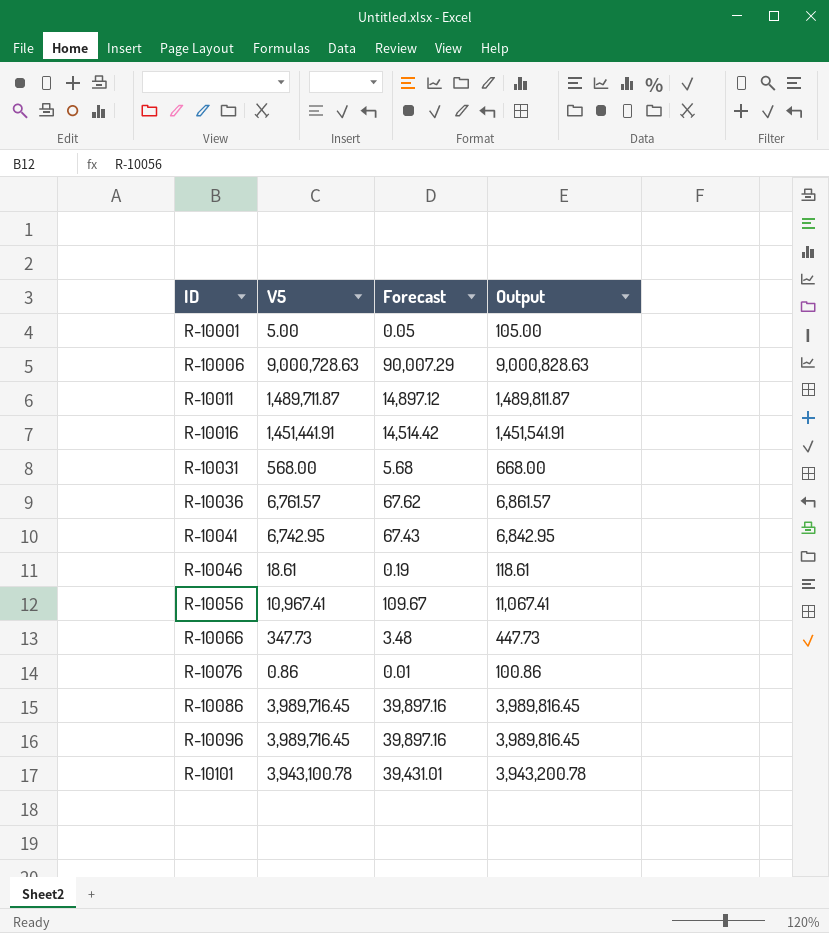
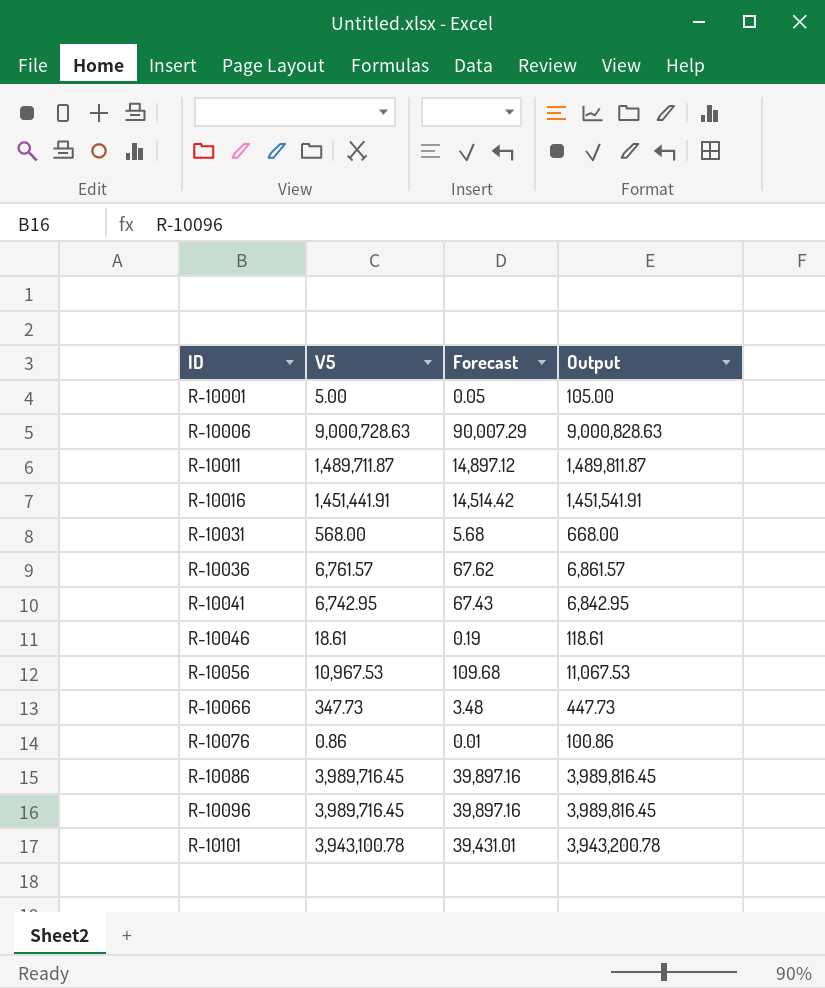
R-10056 | V5: 10,967.41 -> 10,967.53
R-10056 | Forecast: 109.67 -> 109.68
R-10056 | Output: 11,067.41 -> 11,067.53

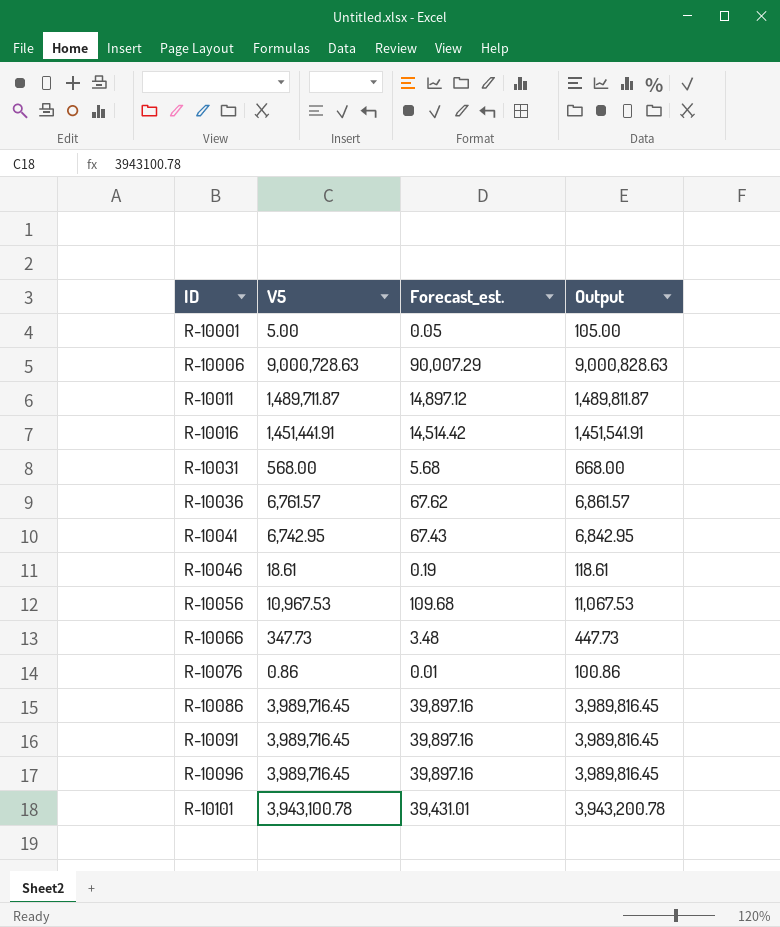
column name: Forecast -> Forecast_est.
row R-10091: none -> 3,989,716.45 | 39,897.16 | 3,989,816.45

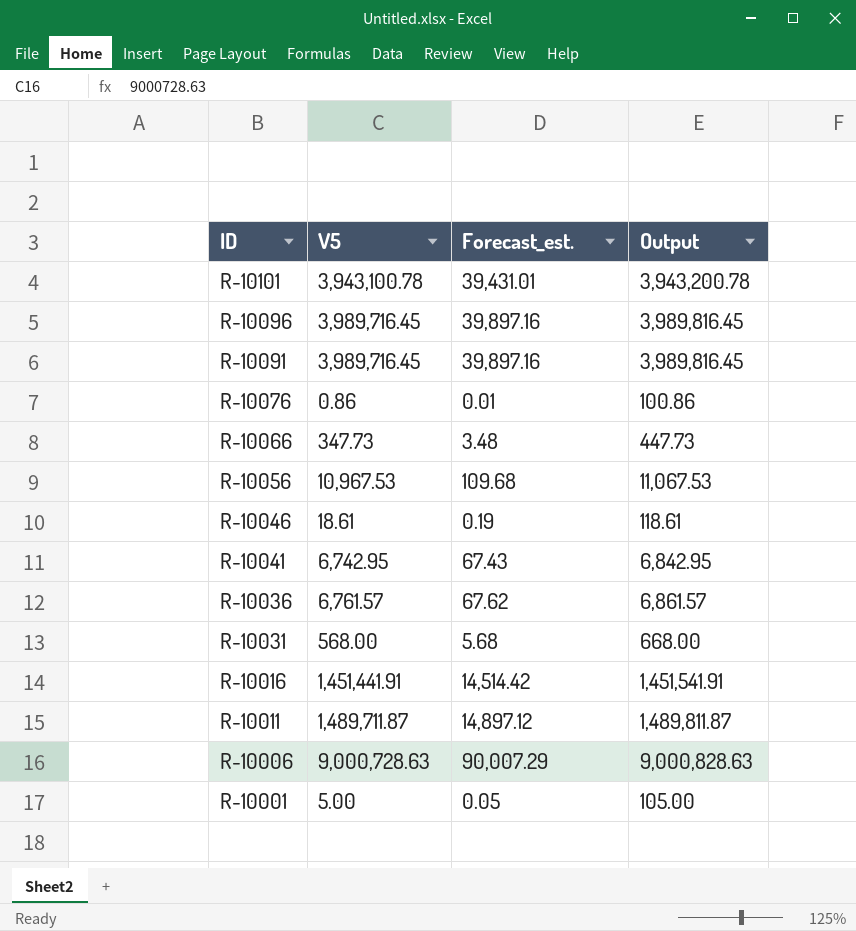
row order: ID ascending -> ID descending
row R-10086: 3,989,716.45 | 39,897.16 | 3,989,816.45 -> none

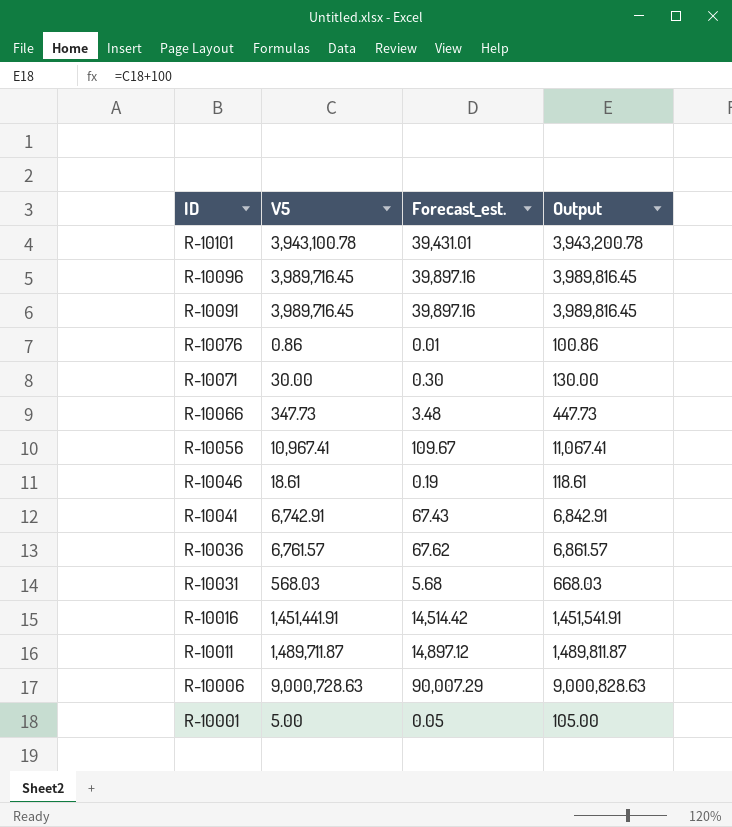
row R-10071: none -> 30.00 | 0.30 | 130.00
R-10056 | V5: 10,967.53 -> 10,967.41
R-10056 | Forecast_est.: 109.68 -> 109.67
R-10056 | Output: 11,067.53 -> 11,067.41
R-10041 | V5: 6,742.95 -> 6,742.91
R-10041 | Output: 6,842.95 -> 6,842.91
R-10031 | V5: 568.00 -> 568.03
R-10031 | Output: 668.00 -> 668.03

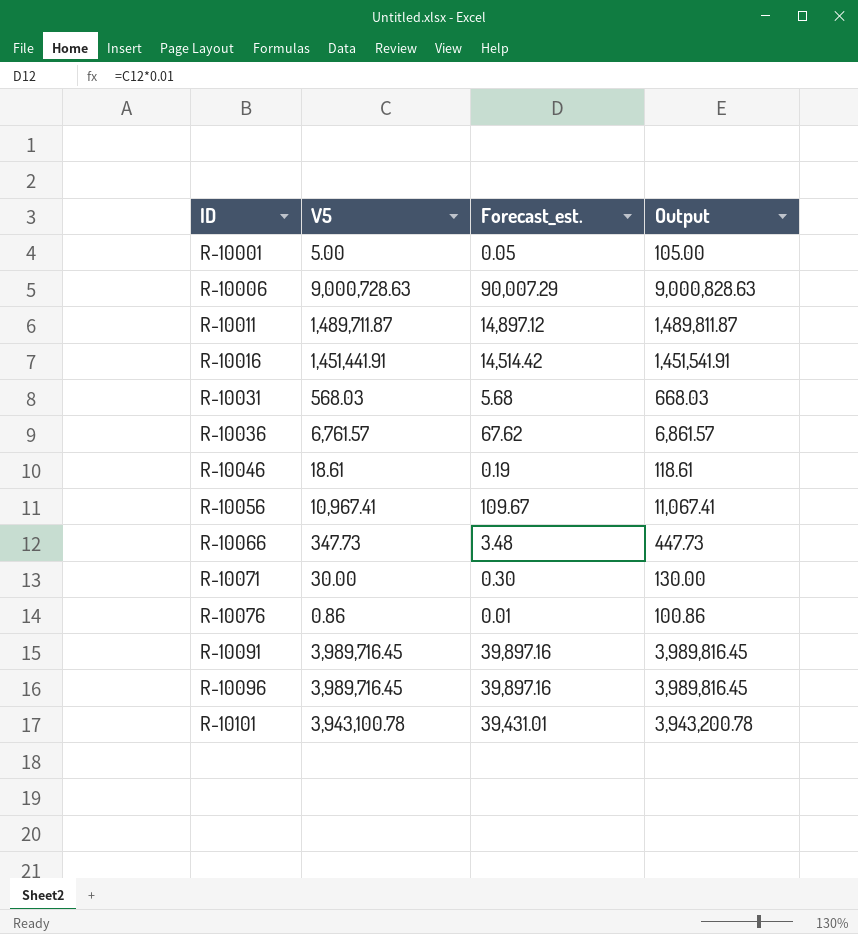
row order: ID descending -> ID ascending
row R-10041: 6,742.91 | 67.43 | 6,842.91 -> none

